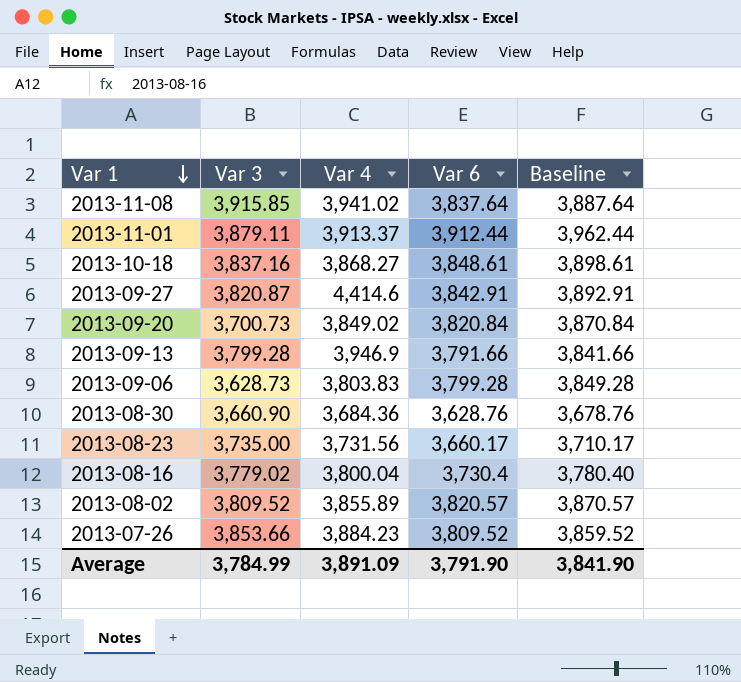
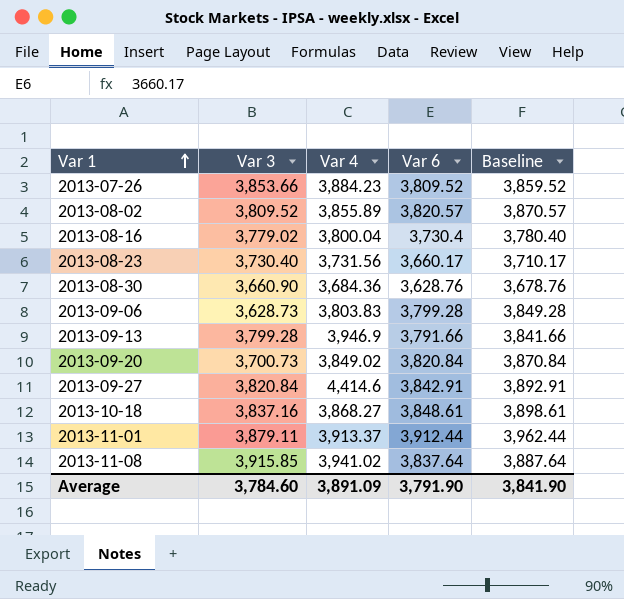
row order: Var 1 descending -> Var 1 ascending
2013-08-23 | Var 3: 3,735.00 -> 3,730.40
2013-09-27 | Var 3: 3,820.87 -> 3,820.84
Average | Var 3: 3,784.99 -> 3,784.60

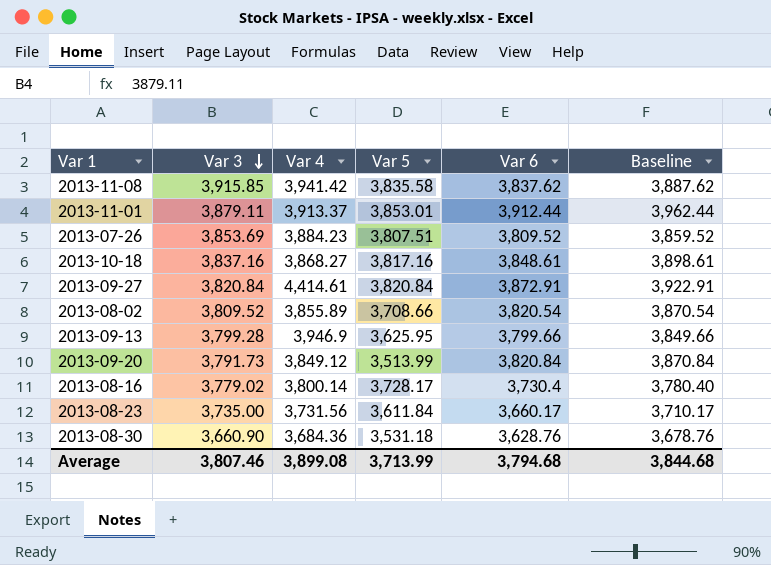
row order: Var 1 ascending -> Var 3 descending
column Var 5 | position: none -> 4
row 2013-09-06: 3,628.73 | 3,803.83 | 3,799.28 | 3,849.28 -> none
2013-11-08 | Var 4: 3,941.02 -> 3,941.42
2013-11-08 | Var 6: 3,837.64 -> 3,837.62
2013-11-08 | Baseline: 3,887.64 -> 3,887.62
2013-07-26 | Var 3: 3,853.66 -> 3,853.69
2013-09-27 | Var 4: 4,414.6 -> 4,414.61
2013-09-27 | Var 6: 3,842.91 -> 3,872.91
2013-09-27 | Baseline: 3,892.91 -> 3,922.91
2013-08-02 | Var 6: 3,820.57 -> 3,820.54
2013-08-02 | Baseline: 3,870.57 -> 3,870.54
2013-09-13 | Var 6: 3,791.66 -> 3,799.66
2013-09-13 | Baseline: 3,841.66 -> 3,849.66
2013-09-20 | Var 3: 3,700.73 -> 3,791.73
2013-09-20 | Var 4: 3,849.02 -> 3,849.12
2013-08-16 | Var 4: 3,800.04 -> 3,800.14
2013-08-23 | Var 3: 3,730.40 -> 3,735.00
Average | Var 3: 3,784.60 -> 3,807.46
Average | Var 4: 3,891.09 -> 3,899.08
Average | Var 6: 3,791.90 -> 3,794.68
Average | Baseline: 3,841.90 -> 3,844.68

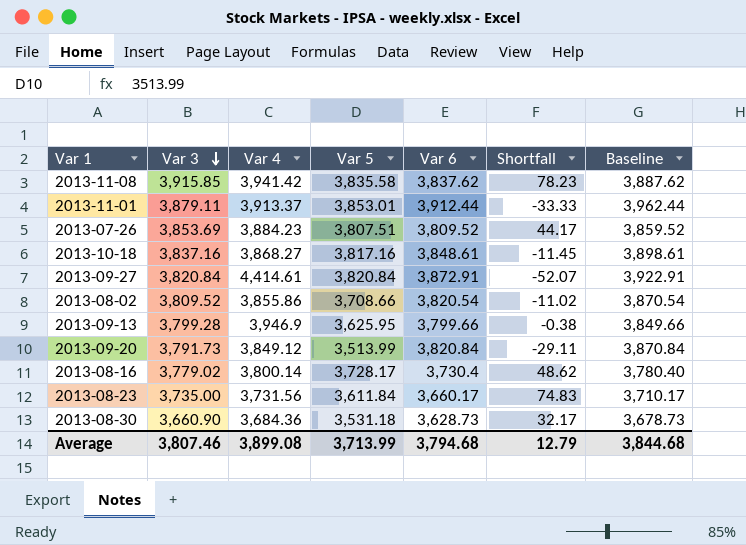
column Shortfall | formula: none -> [Var 3] - [Var 6]
2013-08-02 | Var 4: 3,855.89 -> 3,855.86
2013-08-30 | Var 6: 3,628.76 -> 3,628.73
2013-08-30 | Baseline: 3,678.76 -> 3,678.73

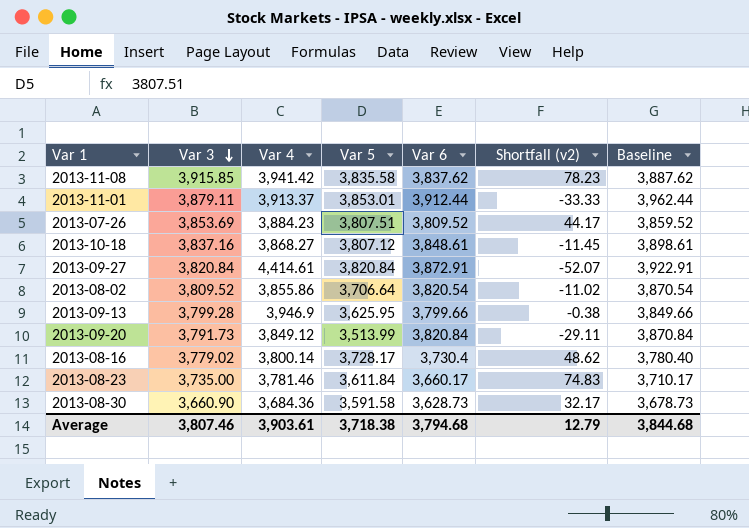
column name: Shortfall -> Shortfall (v2)
2013-10-18 | Var 5: 3,817.16 -> 3,807.12
2013-08-02 | Var 5: 3,708.66 -> 3,706.64
2013-08-23 | Var 4: 3,731.56 -> 3,781.46
2013-08-30 | Var 5: 3,531.18 -> 3,591.58
Average | Var 4: 3,899.08 -> 3,903.61
Average | Var 5: 3,713.99 -> 3,718.38

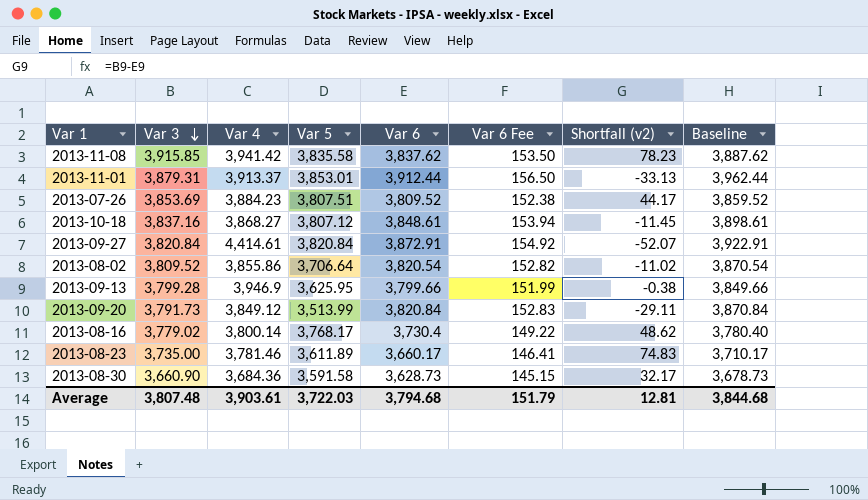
column Var 6 Fee | formula: none -> [Var 6] * 0.04
2013-11-01 | Var 3: 3,879.11 -> 3,879.31
2013-11-01 | Shortfall (v2): -33.33 -> -33.13
2013-08-16 | Var 5: 3,728.17 -> 3,768.17
2013-08-23 | Var 5: 3,611.84 -> 3,611.89
Average | Var 3: 3,807.46 -> 3,807.48
Average | Var 5: 3,718.38 -> 3,722.03
Average | Shortfall (v2): 12.79 -> 12.81

